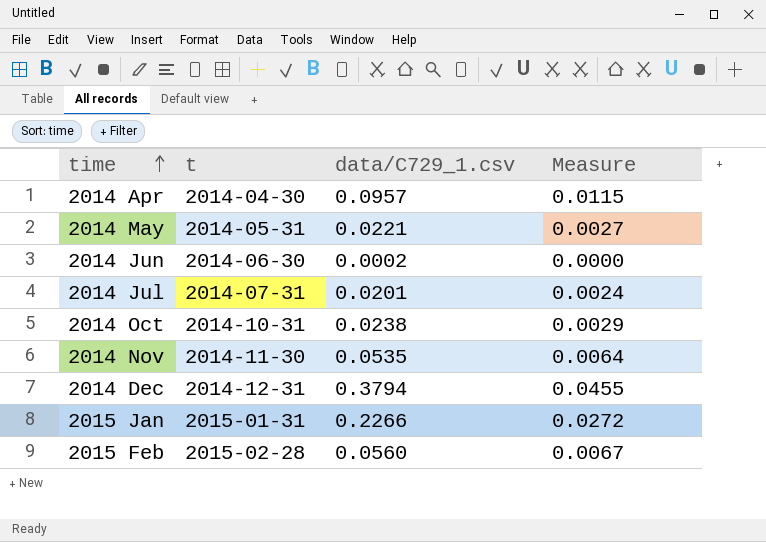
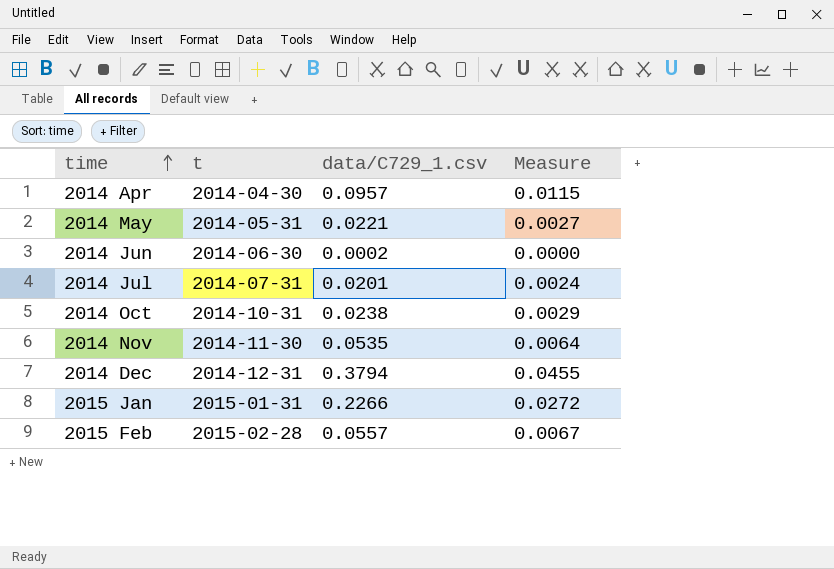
2015 Feb | data/C729_1.csv: 0.0560 -> 0.0557

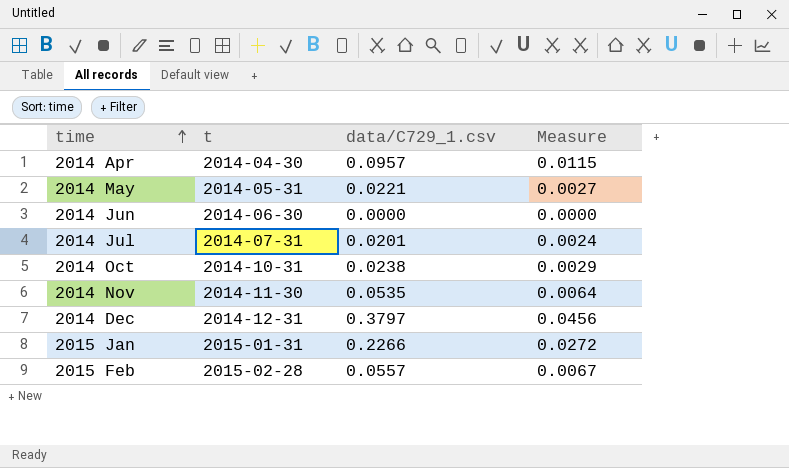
2014 Jun | data/C729_1.csv: 0.0002 -> 0.0000
2014 Dec | data/C729_1.csv: 0.3794 -> 0.3797
2014 Dec | Measure: 0.0455 -> 0.0456

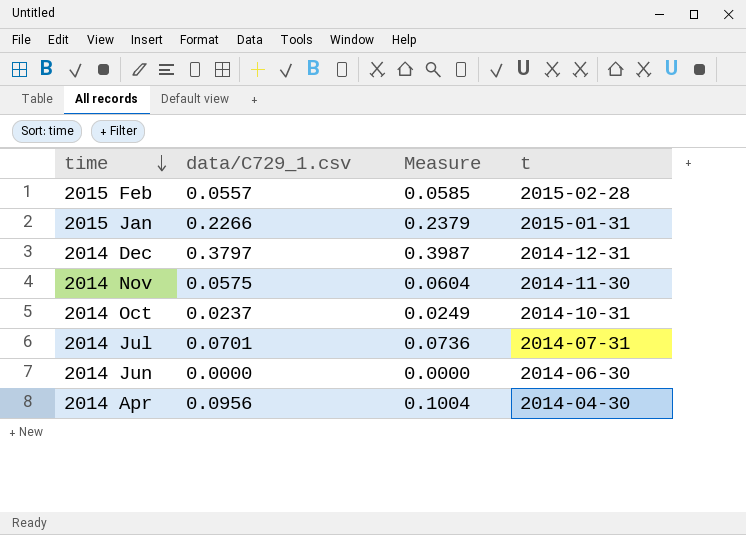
row order: time ascending -> time descending
column Measure | formula: [data/C729_1.csv] * 0.12 -> [data/C729_1.csv] * 1.05
column t | position: 2 -> 4
row 2014 May: 2014-05-31 | 0.0221 | 0.0027 -> none
2014 Nov | data/C729_1.csv: 0.0535 -> 0.0575
2014 Oct | data/C729_1.csv: 0.0238 -> 0.0237
2014 Jul | data/C729_1.csv: 0.0201 -> 0.0701
2014 Apr | data/C729_1.csv: 0.0957 -> 0.0956

